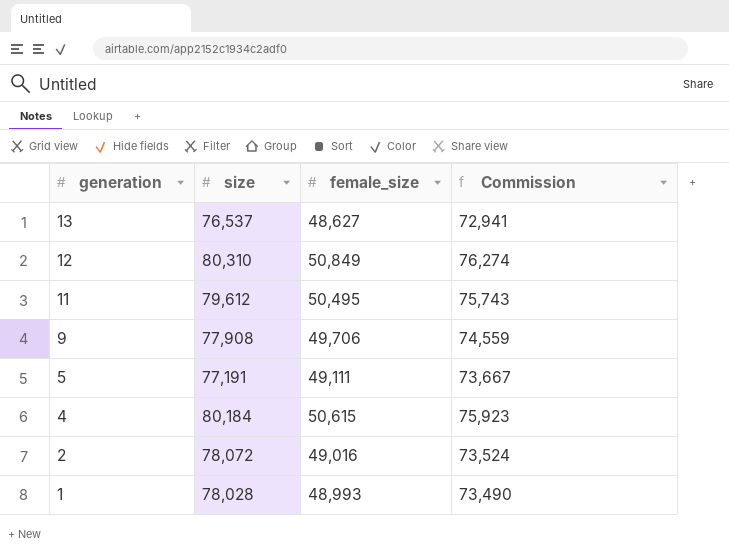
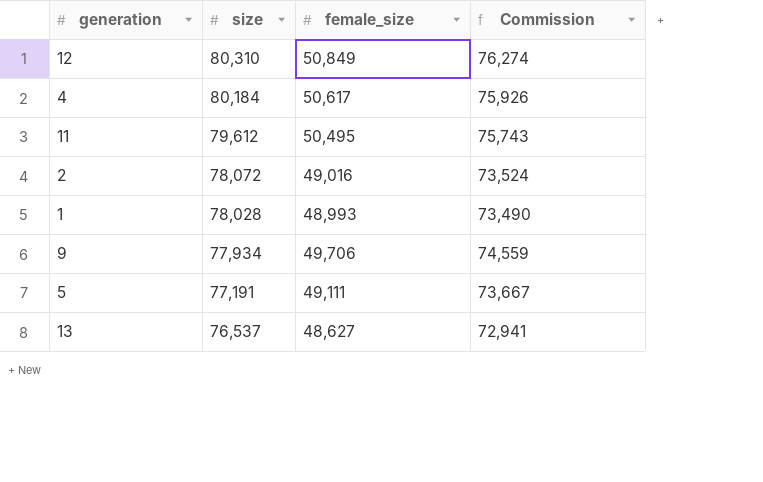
row order: generation descending -> size descending
4 | female_size: 50,615 -> 50,617
4 | Commission: 75,923 -> 75,926
9 | size: 77,908 -> 77,934

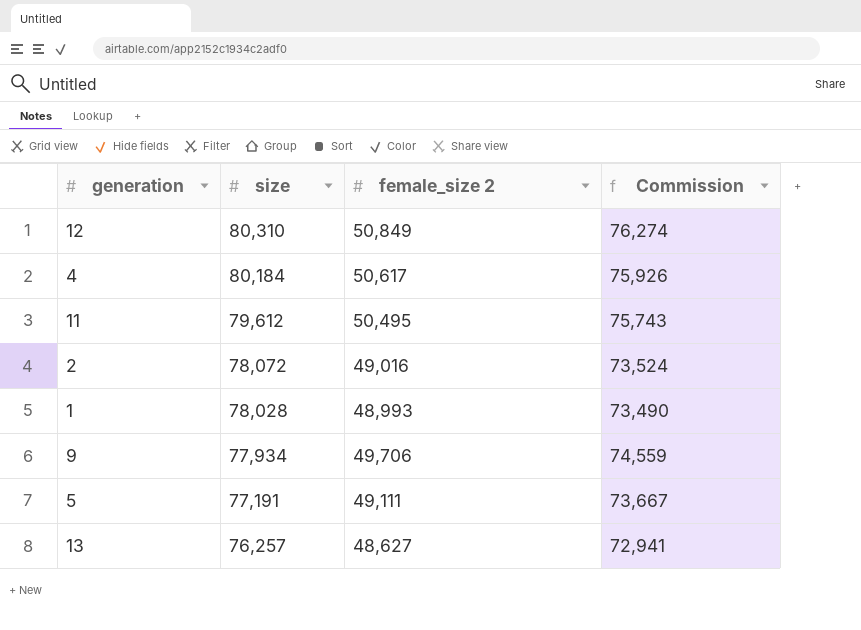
column name: female_size -> female_size 2
13 | size: 76,537 -> 76,257

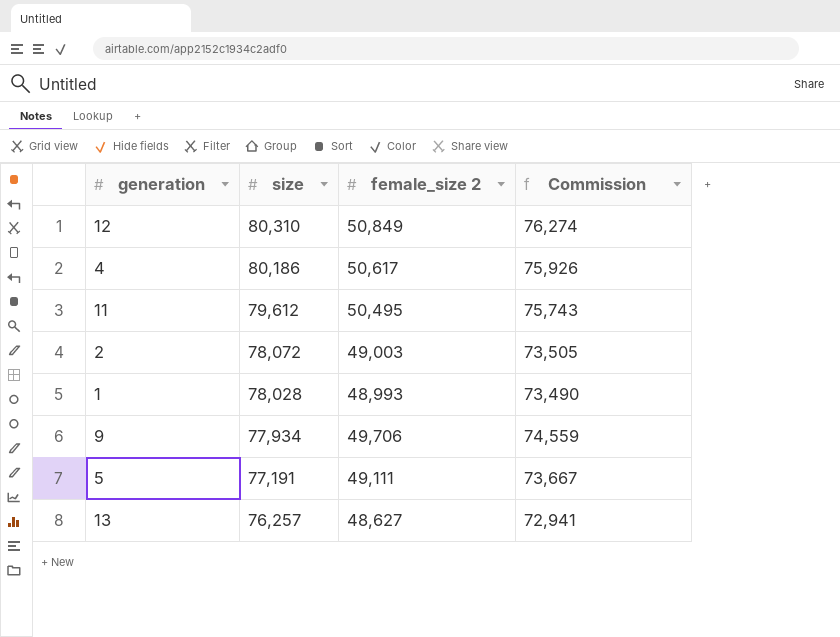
4 | size: 80,184 -> 80,186
2 | female_size 2: 49,016 -> 49,003
2 | Commission: 73,524 -> 73,505

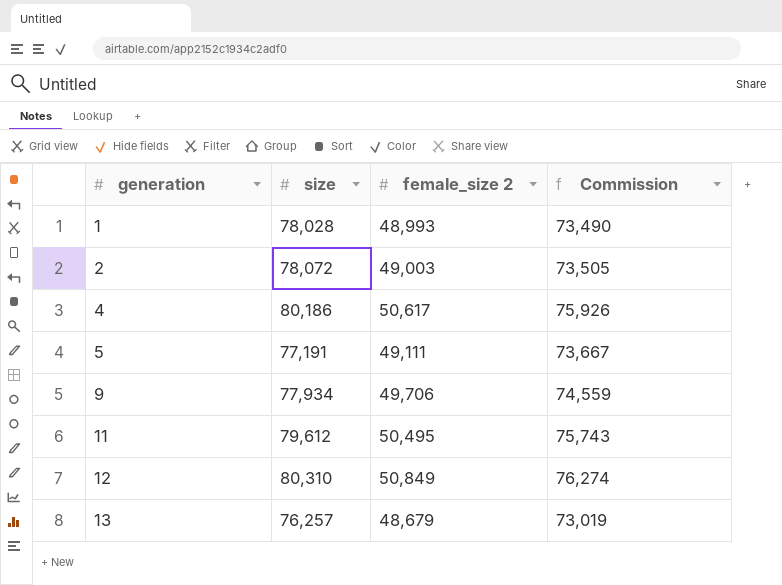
row order: size descending -> generation ascending
13 | female_size 2: 48,627 -> 48,679
13 | Commission: 72,941 -> 73,019

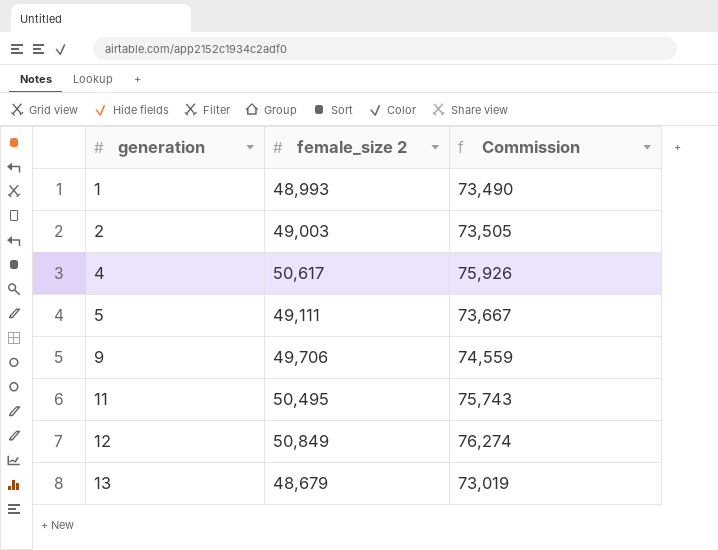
column size | position: 2 -> none

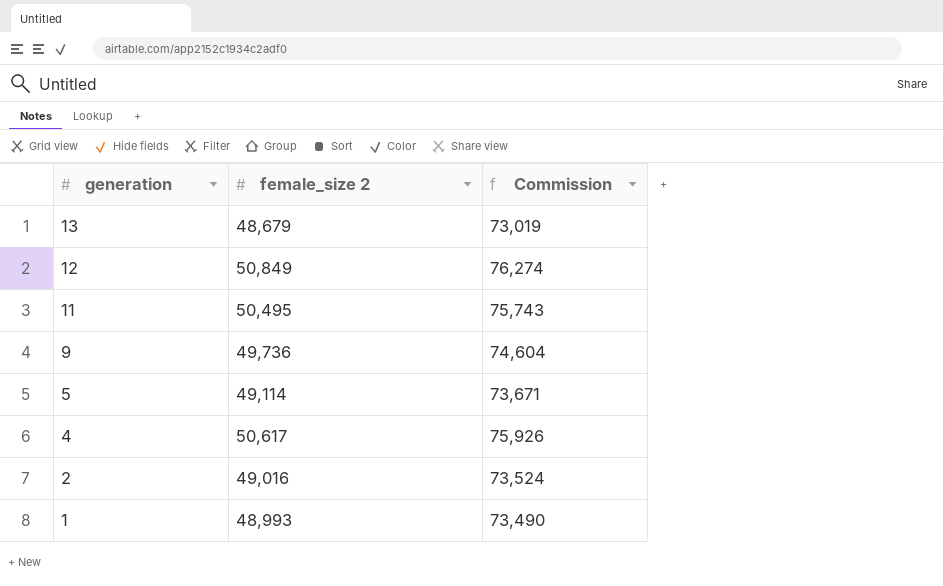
row order: generation ascending -> generation descending
9 | female_size 2: 49,706 -> 49,736
9 | Commission: 74,559 -> 74,604
5 | female_size 2: 49,111 -> 49,114
5 | Commission: 73,667 -> 73,671
2 | female_size 2: 49,003 -> 49,016
2 | Commission: 73,505 -> 73,524

